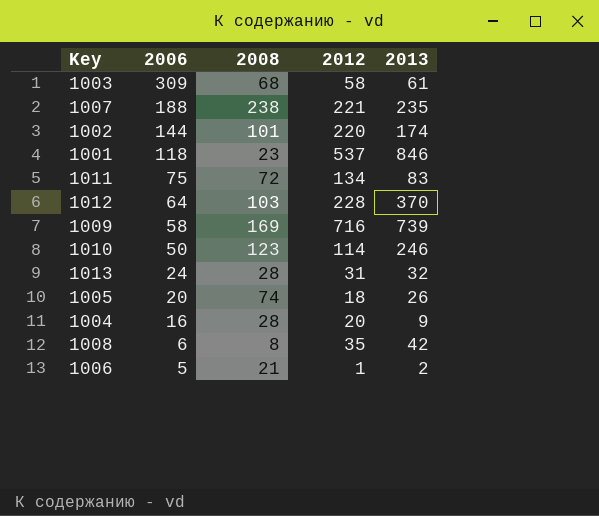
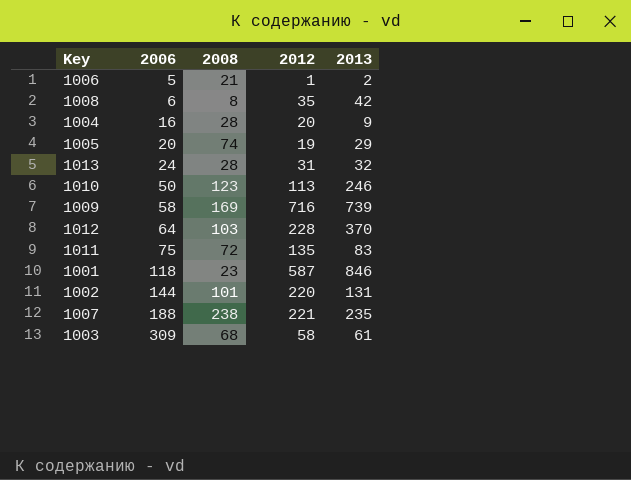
row order: 2006 descending -> 2006 ascending
1005 | 2012: 18 -> 19
1005 | 2013: 26 -> 29
1010 | 2012: 114 -> 113
1011 | 2012: 134 -> 135
1001 | 2012: 537 -> 587
1002 | 2013: 174 -> 131

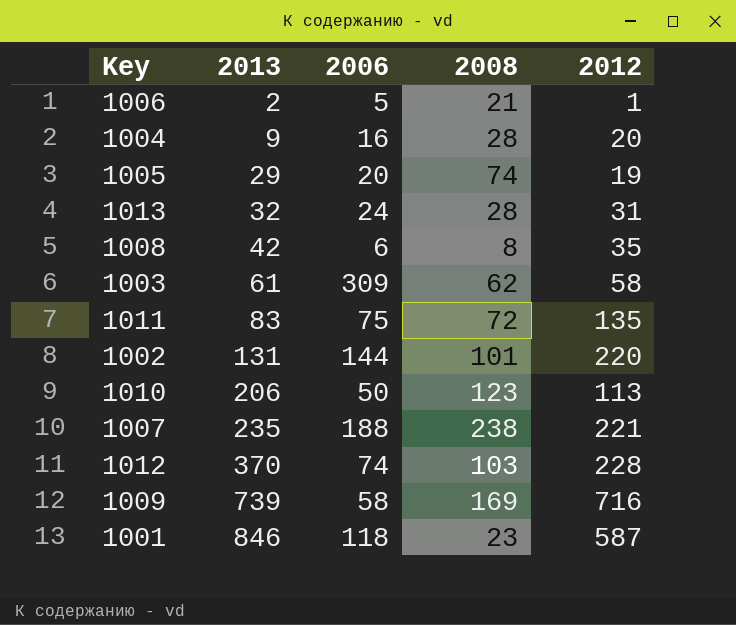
row order: 2006 ascending -> 2013 ascending
column 2013 | position: 5 -> 2
1003 | 2008: 68 -> 62
1010 | 2013: 246 -> 206
1012 | 2006: 64 -> 74

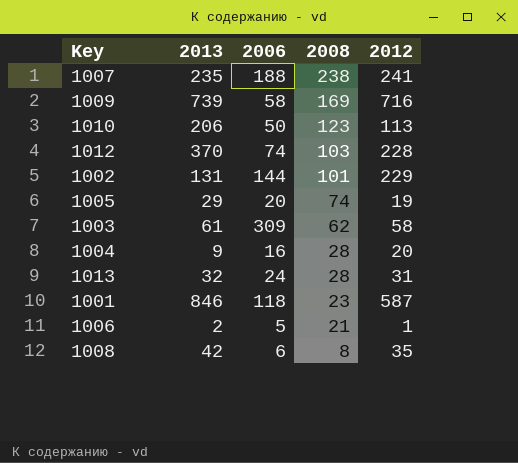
row order: 2013 ascending -> 2008 descending
row 1011: 83 | 75 | 72 | 135 -> none
1007 | 2012: 221 -> 241
1002 | 2012: 220 -> 229

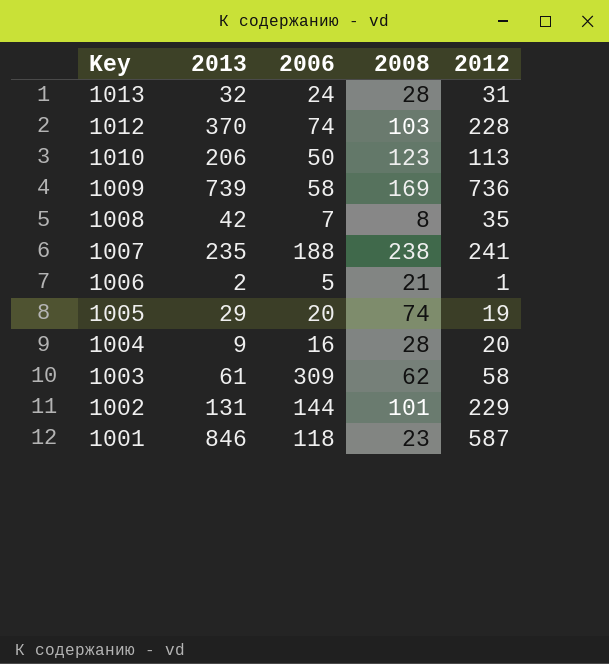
row order: 2008 descending -> Key descending
1009 | 2012: 716 -> 736
1008 | 2006: 6 -> 7

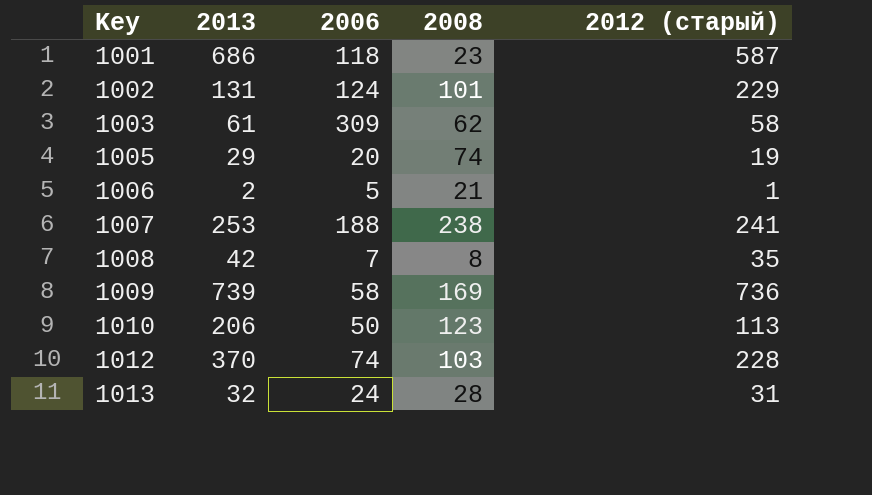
row order: Key descending -> Key ascending
column name: 2012 -> 2012 (старый)
row 1004: 9 | 16 | 28 | 20 -> none
1001 | 2013: 846 -> 686
1002 | 2006: 144 -> 124
1007 | 2013: 235 -> 253

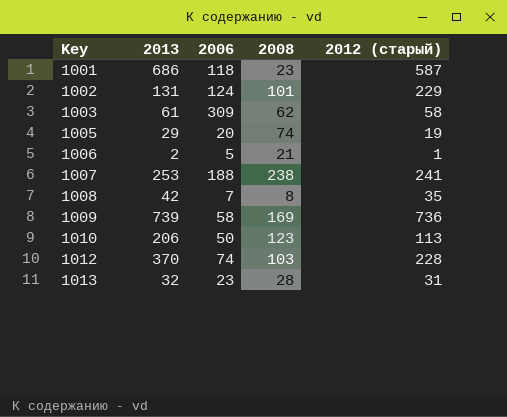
1013 | 2006: 24 -> 23

